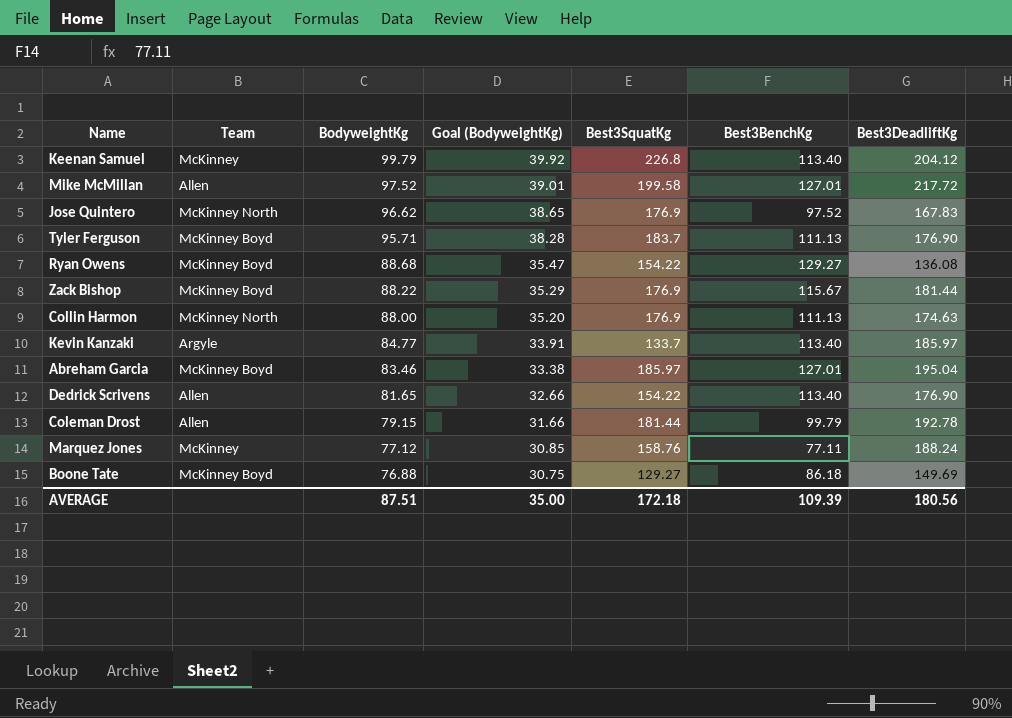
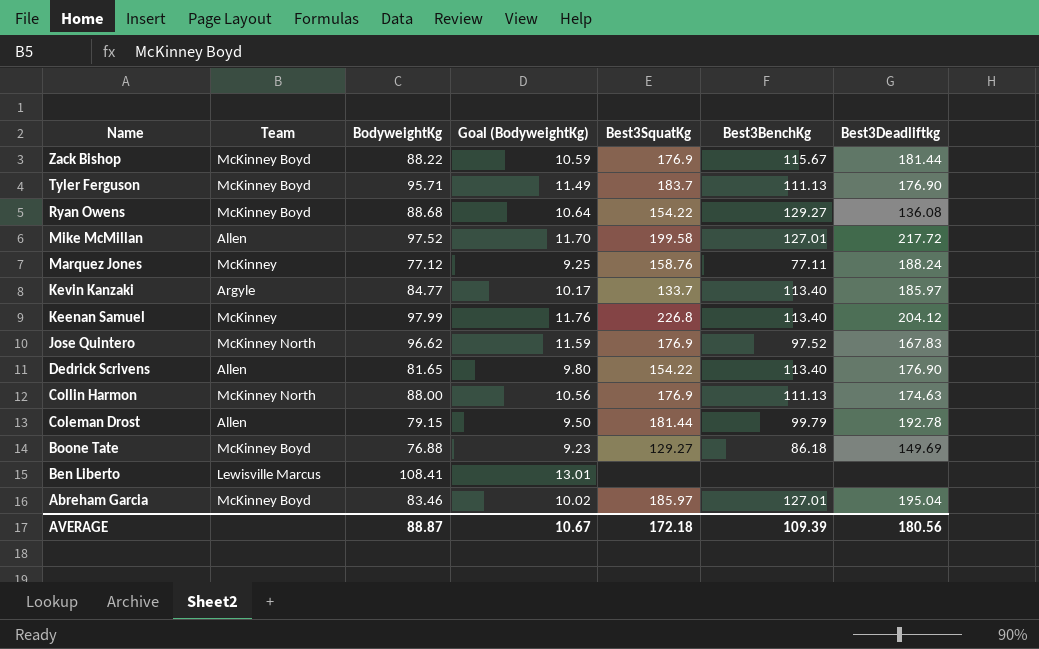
row order: BodyweightKg descending -> Name descending
column Goal (BodyweightKg) | formula: [BodyweightKg] * 0.4 -> [BodyweightKg] * 0.12
column name: Best3DeadliftKg -> Best3Deadliftkg
Keenan Samuel | BodyweightKg: 99.79 -> 97.99
row Ben Liberto: none -> Lewisville Marcus | 108.41 | 13.01 | none | none | none
AVERAGE | BodyweightKg: 87.51 -> 88.87
AVERAGE | Goal (BodyweightKg): 35.00 -> 10.67

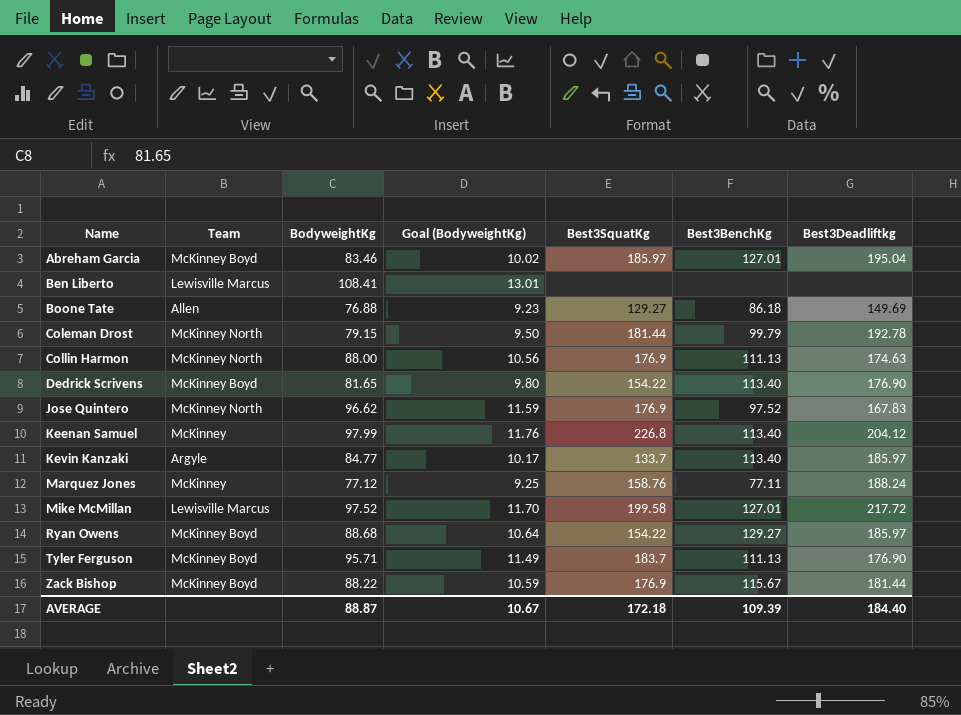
row order: Name descending -> Name ascending
Boone Tate | Team: McKinney Boyd -> Allen
Coleman Drost | Team: Allen -> McKinney North
Dedrick Scrivens | Team: Allen -> McKinney Boyd
Mike McMillan | Team: Allen -> Lewisville Marcus
Ryan Owens | Best3Deadliftkg: 136.08 -> 185.97
AVERAGE | Best3Deadliftkg: 180.56 -> 184.40

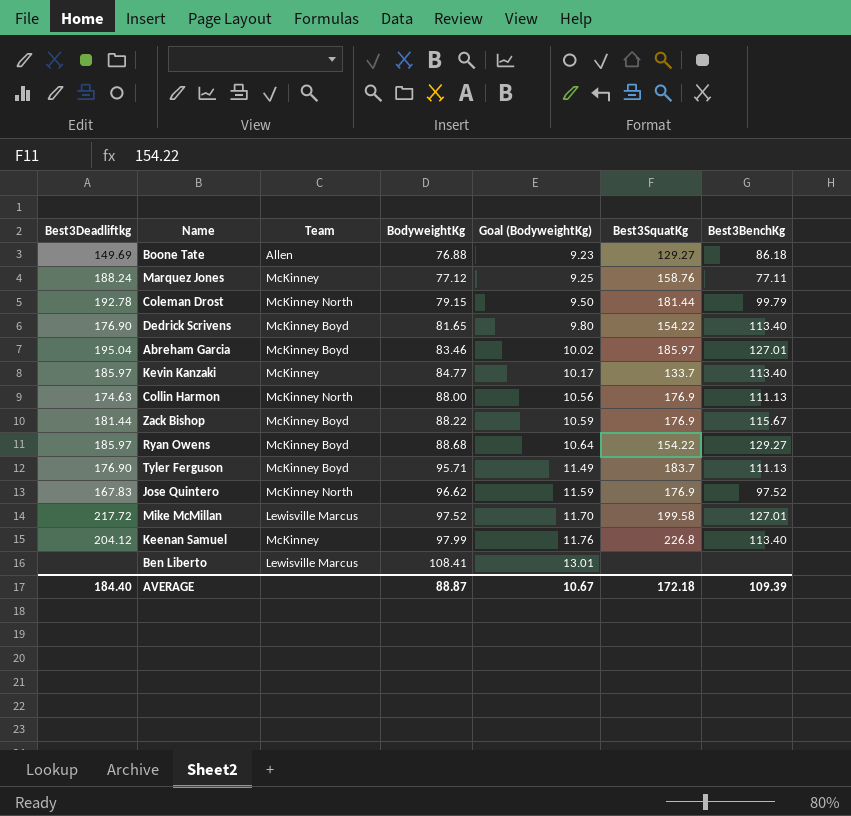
row order: Name ascending -> BodyweightKg ascending
column Best3Deadliftkg | position: 7 -> 1
Kevin Kanzaki | Team: Argyle -> McKinney

